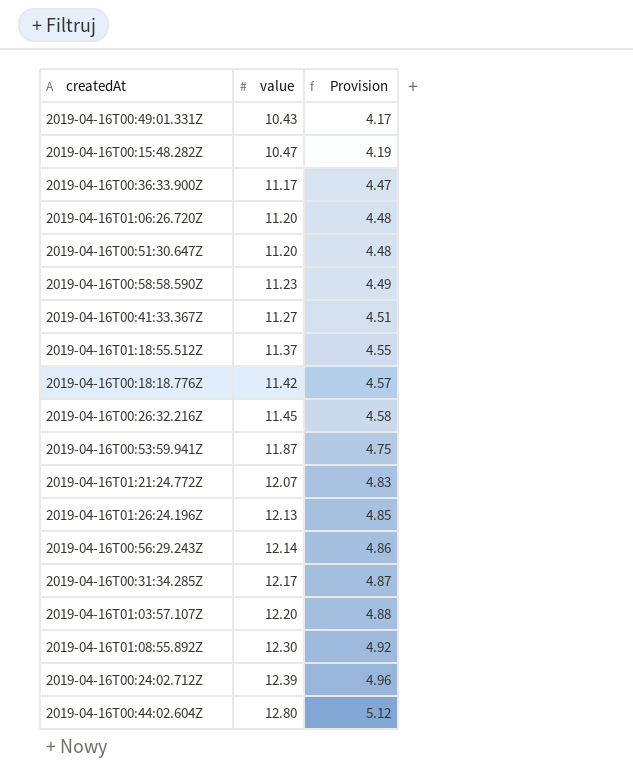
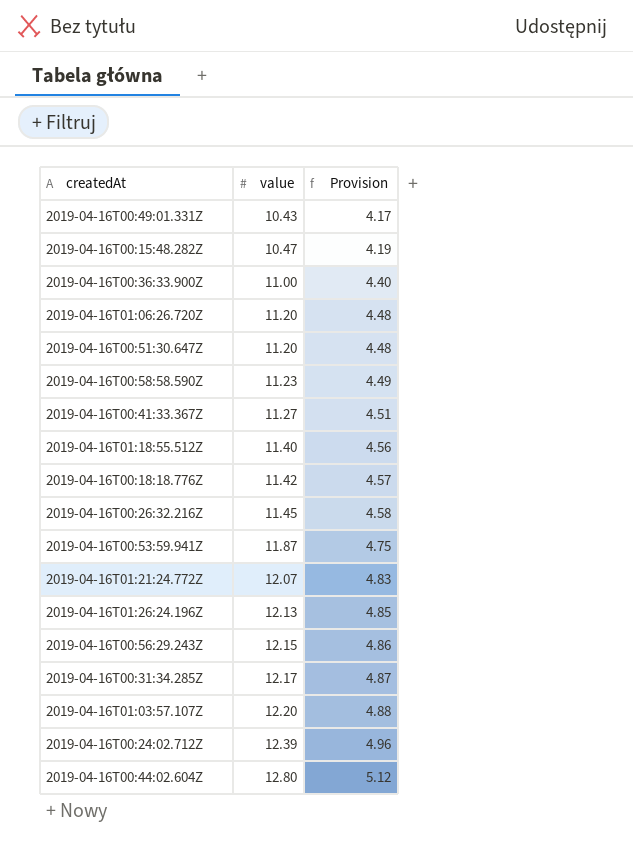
row 2019-04-16T01:08:55.892Z: 12.30 | 4.92 -> none
2019-04-16T00:36:33.900Z | value: 11.17 -> 11.00
2019-04-16T00:36:33.900Z | Provision: 4.47 -> 4.40
2019-04-16T01:18:55.512Z | value: 11.37 -> 11.40
2019-04-16T01:18:55.512Z | Provision: 4.55 -> 4.56
2019-04-16T00:56:29.243Z | value: 12.14 -> 12.15

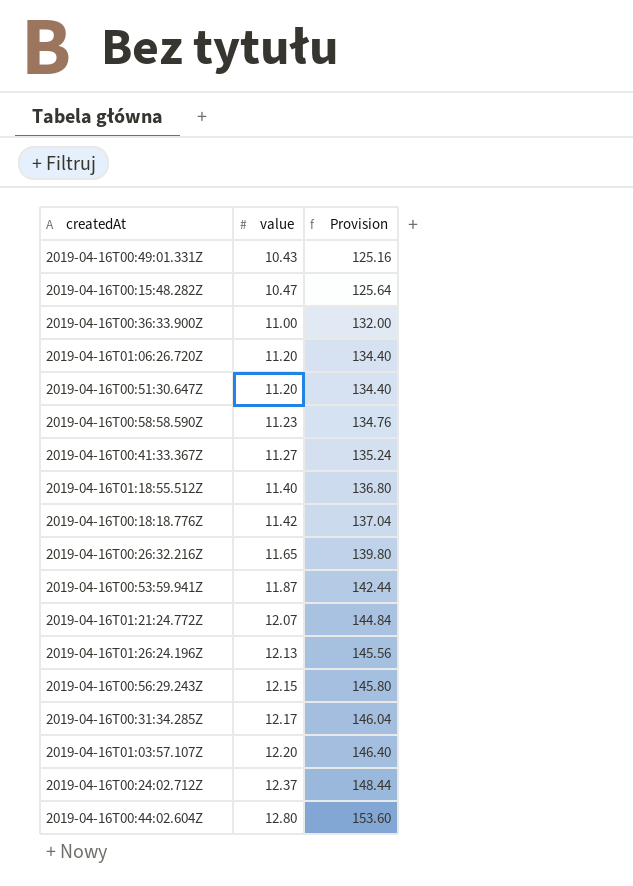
column Provision | formula: [value] * 0.4 -> [value] * 12
2019-04-16T00:26:32.216Z | value: 11.45 -> 11.65
2019-04-16T00:24:02.712Z | value: 12.39 -> 12.37

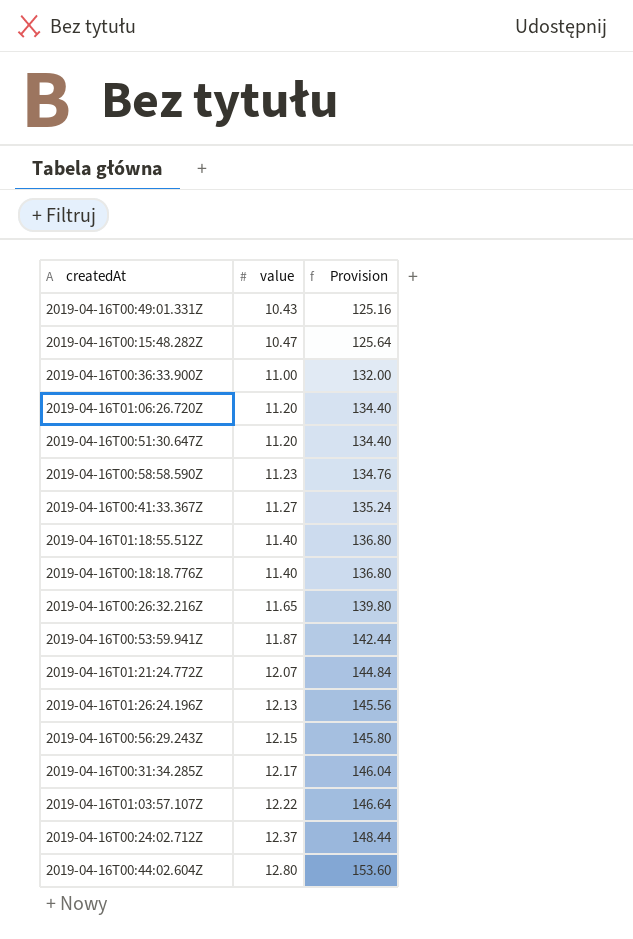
2019-04-16T00:18:18.776Z | value: 11.42 -> 11.40
2019-04-16T00:18:18.776Z | Provision: 137.04 -> 136.80
2019-04-16T01:03:57.107Z | value: 12.20 -> 12.22
2019-04-16T01:03:57.107Z | Provision: 146.40 -> 146.64

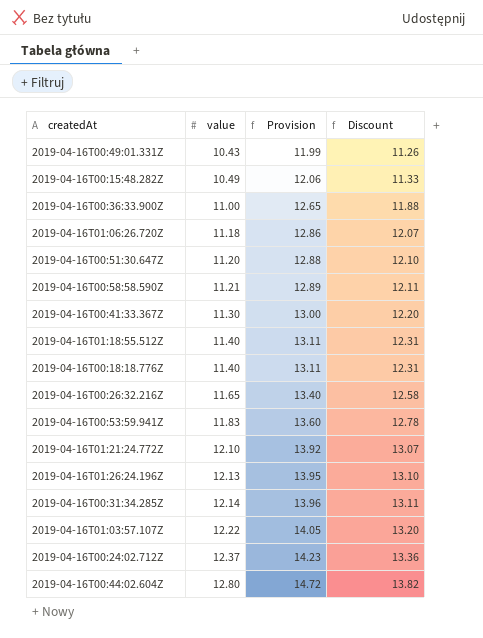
column Provision | formula: [value] * 12 -> [value] * 1.15
column Discount | formula: none -> [value] * 1.08
row 2019-04-16T00:56:29.243Z: 12.15 | 145.80 -> none
2019-04-16T00:15:48.282Z | value: 10.47 -> 10.49
2019-04-16T01:06:26.720Z | value: 11.20 -> 11.18
2019-04-16T00:58:58.590Z | value: 11.23 -> 11.21
2019-04-16T00:41:33.367Z | value: 11.27 -> 11.30
2019-04-16T00:53:59.941Z | value: 11.87 -> 11.83
2019-04-16T01:21:24.772Z | value: 12.07 -> 12.10
2019-04-16T00:31:34.285Z | value: 12.17 -> 12.14

